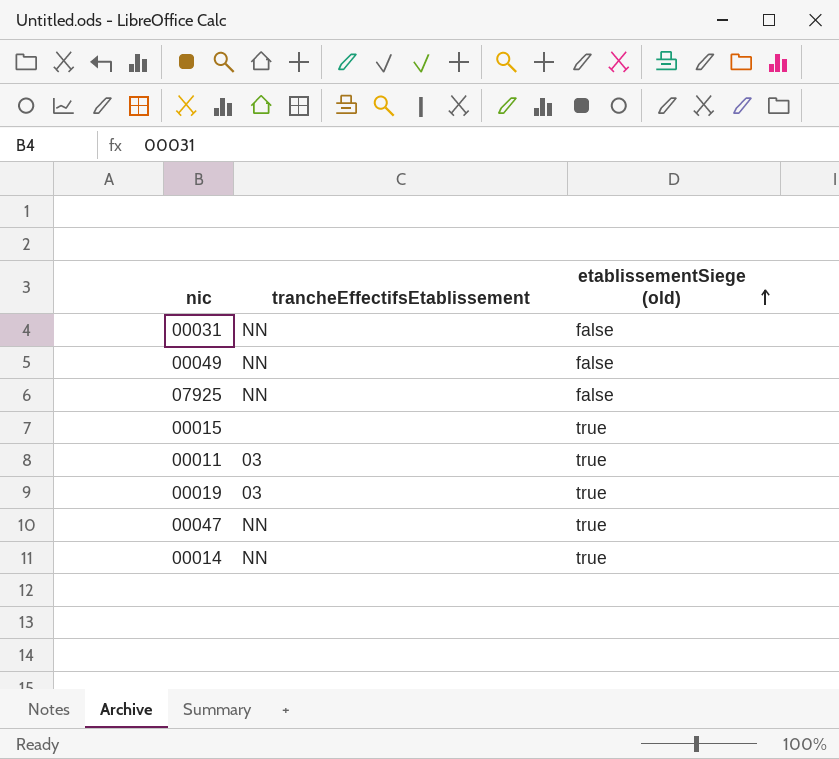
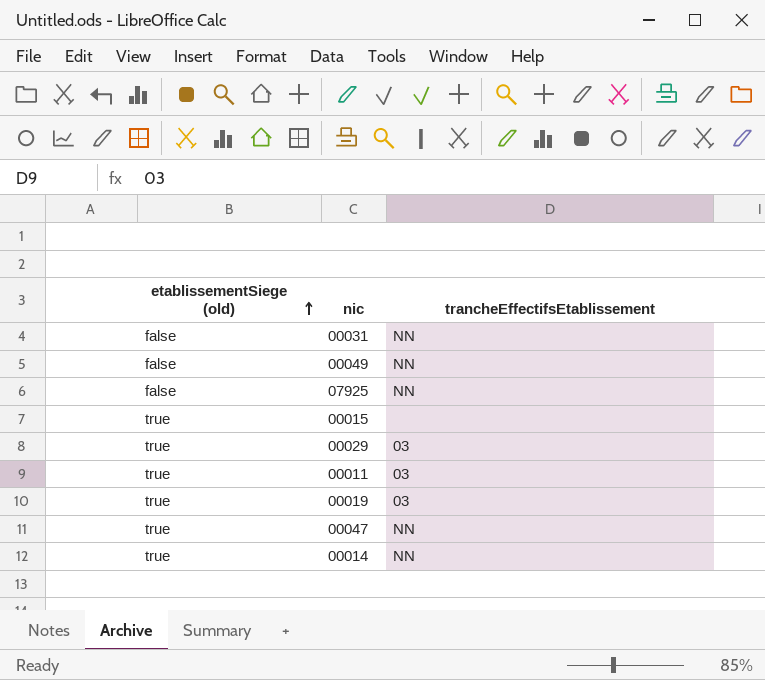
column etablissementSiege (old) | position: 3 -> 1
row 00029: none -> true | 03

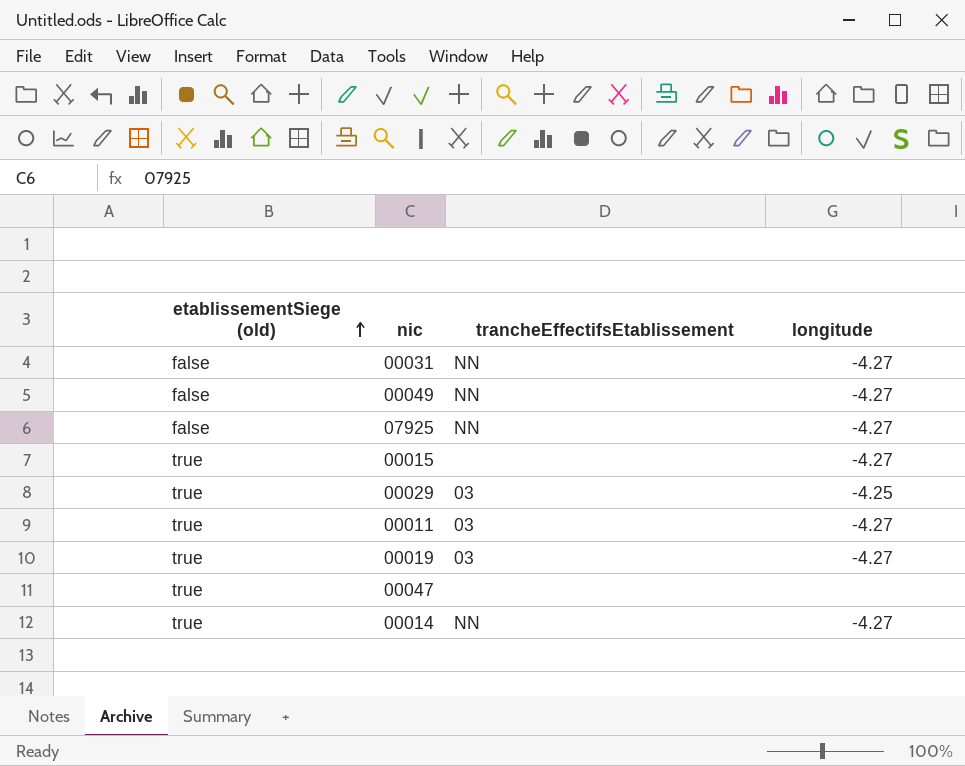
column longitude | position: none -> 4
00047 | trancheEffectifsEtablissement: NN -> none

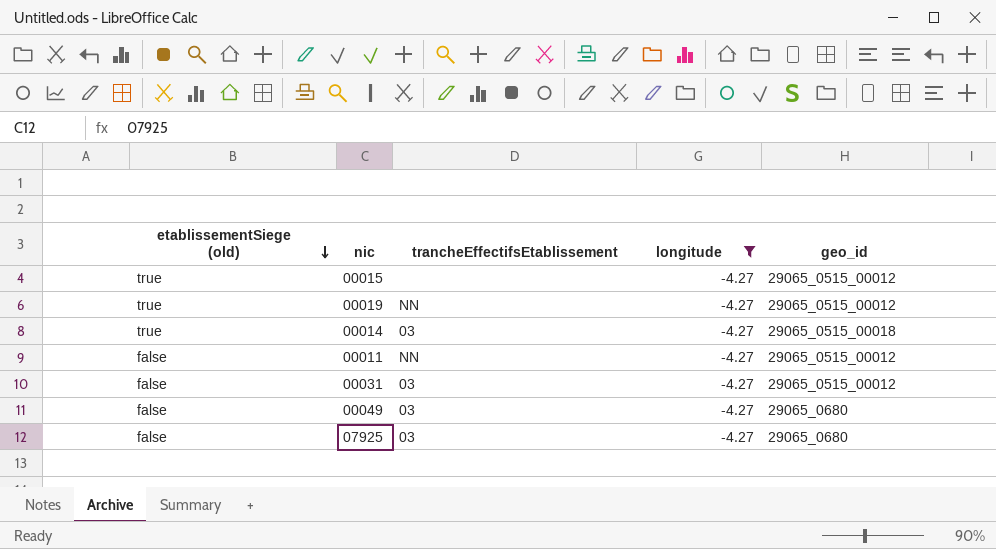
filter: none -> longitude = -4.27
row order: etablissementSiege (old) ascending -> etablissementSiege (old) descending
column geo_id | position: none -> 5
00019 | trancheEffectifsEtablissement: 03 -> NN
00014 | trancheEffectifsEtablissement: NN -> 03
00011 | etablissementSiege (old): true -> false
00011 | trancheEffectifsEtablissement: 03 -> NN
00031 | trancheEffectifsEtablissement: NN -> 03
00049 | trancheEffectifsEtablissement: NN -> 03
07925 | trancheEffectifsEtablissement: NN -> 03

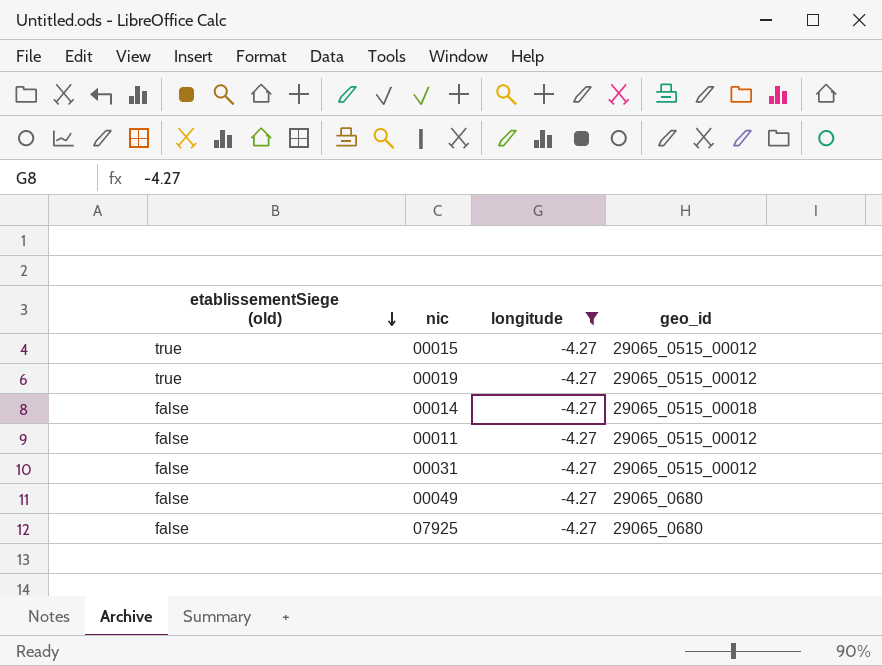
column trancheEffectifsEtablissement | position: 3 -> none
00014 | etablissementSiege (old): true -> false

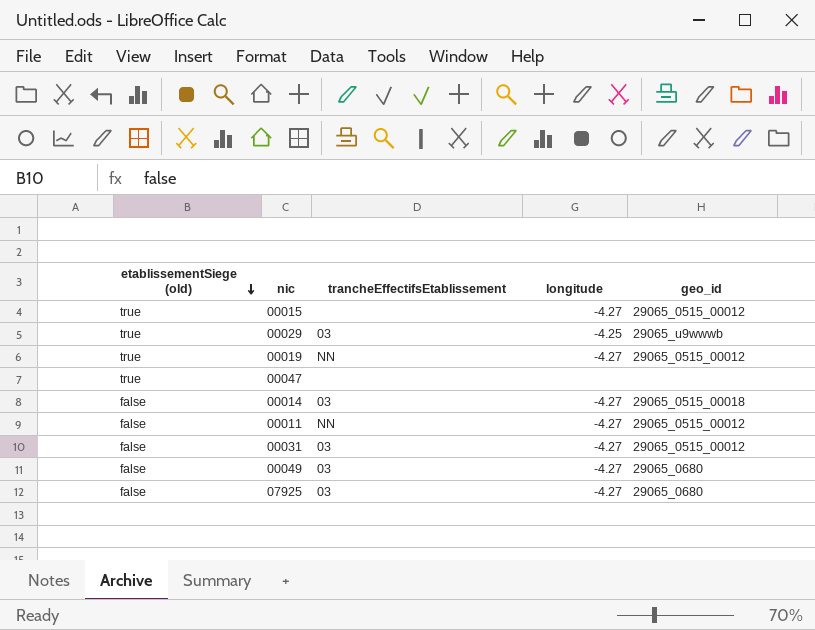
filter: longitude = -4.27 -> none
column trancheEffectifsEtablissement | position: none -> 3

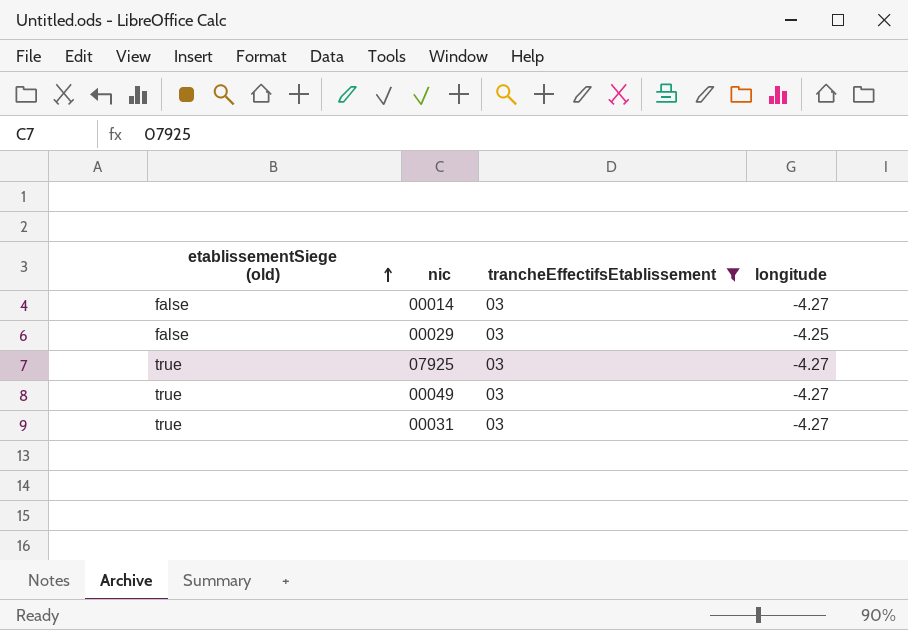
filter: none -> trancheEffectifsEtablissement = 03
row order: etablissementSiege (old) descending -> etablissementSiege (old) ascending
column geo_id | position: 5 -> none
00029 | etablissementSiege (old): true -> false
07925 | etablissementSiege (old): false -> true
00049 | etablissementSiege (old): false -> true
00031 | etablissementSiege (old): false -> true

